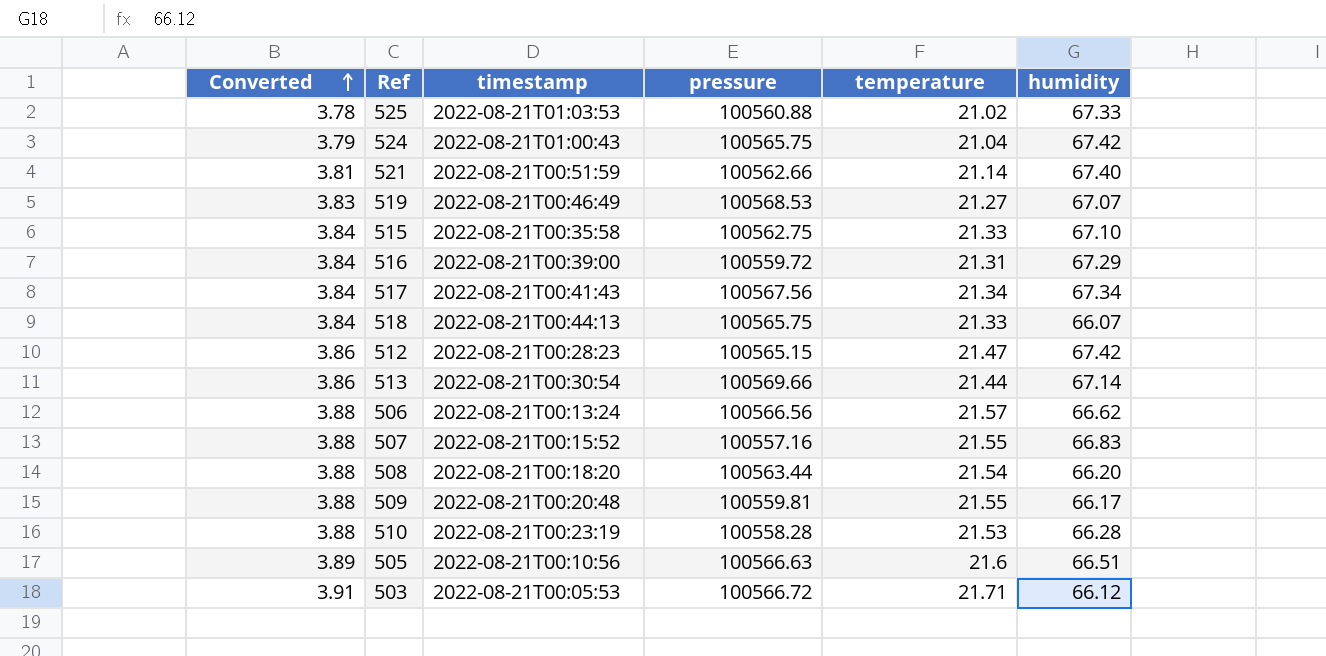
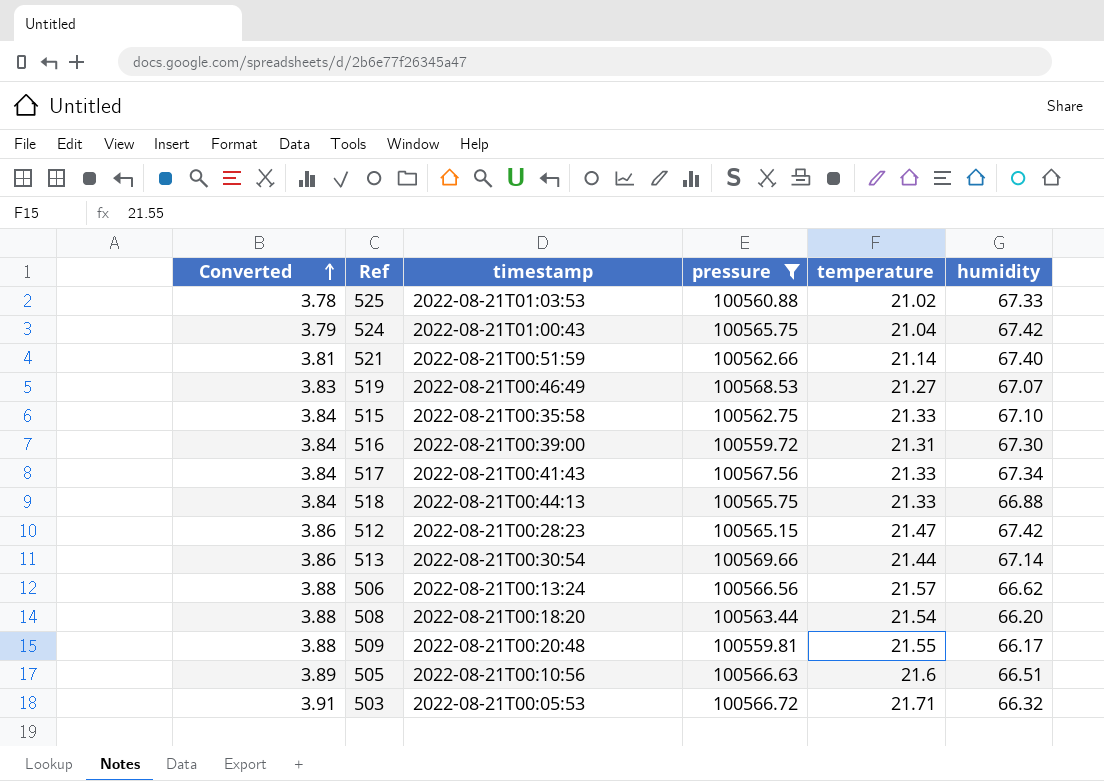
filter: none -> pressure >= 100559.72
516 | humidity: 67.29 -> 67.30
517 | temperature: 21.34 -> 21.33
518 | humidity: 66.07 -> 66.88
503 | humidity: 66.12 -> 66.32

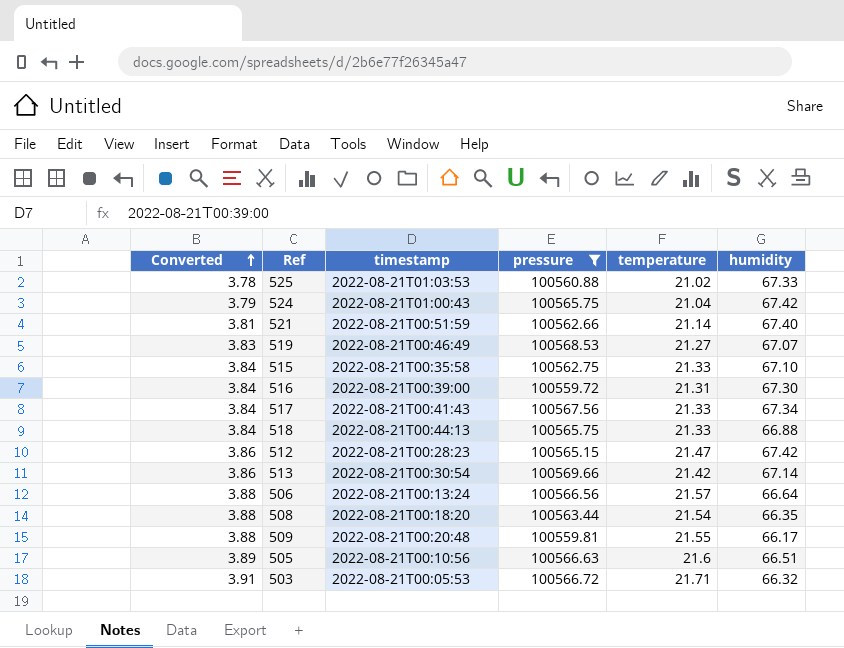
513 | temperature: 21.44 -> 21.42
506 | humidity: 66.62 -> 66.64
508 | humidity: 66.20 -> 66.35

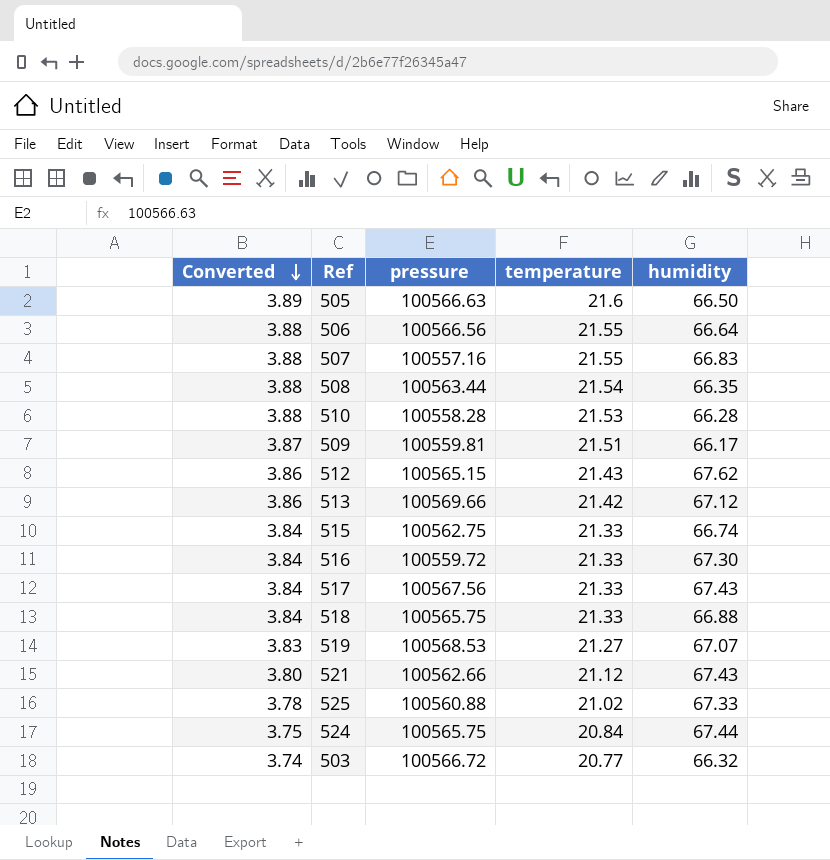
filter: pressure >= 100559.72 -> none
row order: Converted ascending -> Converted descending
column timestamp | position: 3 -> none
505 | humidity: 66.51 -> 66.50
506 | temperature: 21.57 -> 21.55
509 | Converted: 3.88 -> 3.87
509 | temperature: 21.55 -> 21.51
512 | temperature: 21.47 -> 21.43
512 | humidity: 67.42 -> 67.62
513 | humidity: 67.14 -> 67.12
515 | humidity: 67.10 -> 66.74
516 | temperature: 21.31 -> 21.33
517 | humidity: 67.34 -> 67.43
521 | Converted: 3.81 -> 3.80
521 | temperature: 21.14 -> 21.12
521 | humidity: 67.40 -> 67.43
524 | Converted: 3.79 -> 3.75
524 | temperature: 21.04 -> 20.84
524 | humidity: 67.42 -> 67.44
503 | Converted: 3.91 -> 3.74
503 | temperature: 21.71 -> 20.77

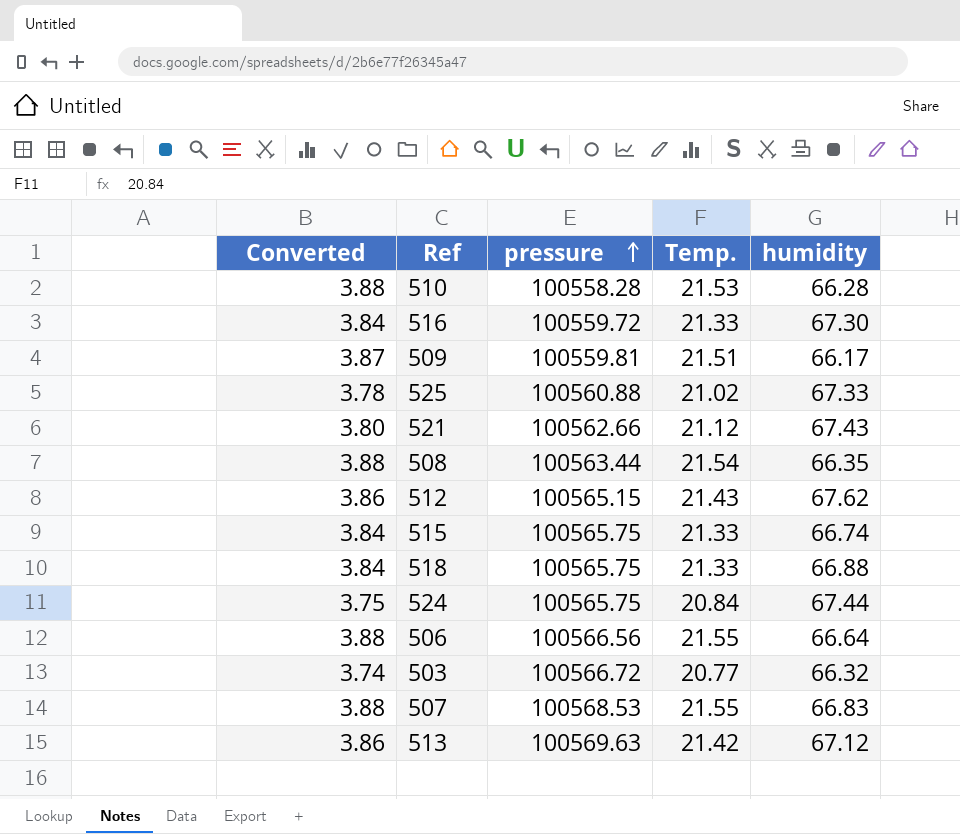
row order: Converted descending -> pressure ascending
column name: temperature -> Temp.
row 505: 3.89 | 100566.63 | 21.6 | 66.50 -> none
row 517: 3.84 | 100567.56 | 21.33 | 67.43 -> none
row 519: 3.83 | 100568.53 | 21.27 | 67.07 -> none
515 | pressure: 100562.75 -> 100565.75
507 | pressure: 100557.16 -> 100568.53
513 | pressure: 100569.66 -> 100569.63

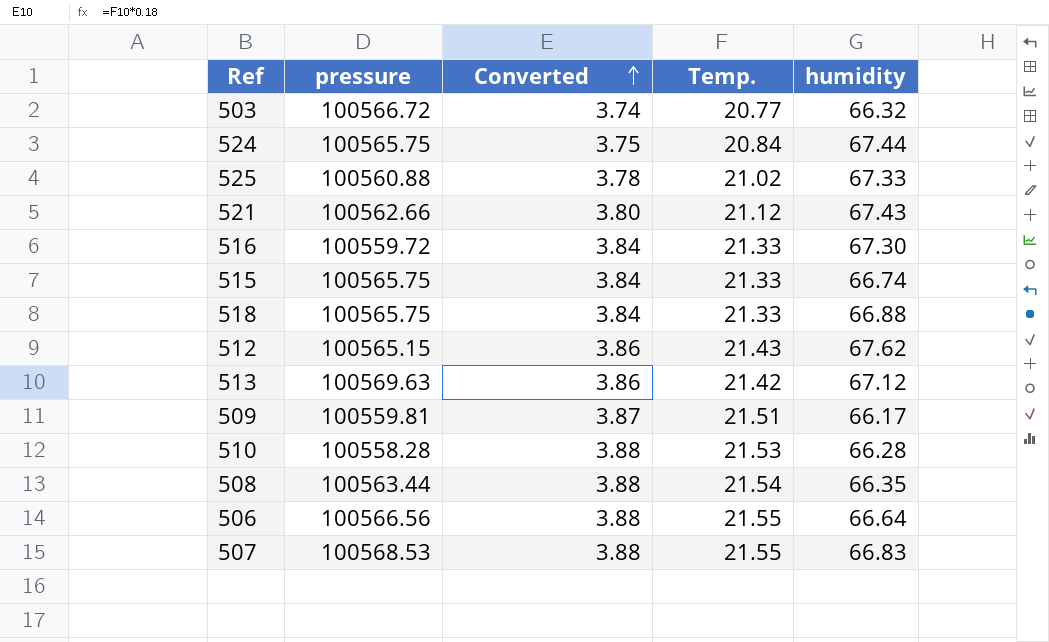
row order: pressure ascending -> Converted ascending
column Converted | position: 1 -> 3

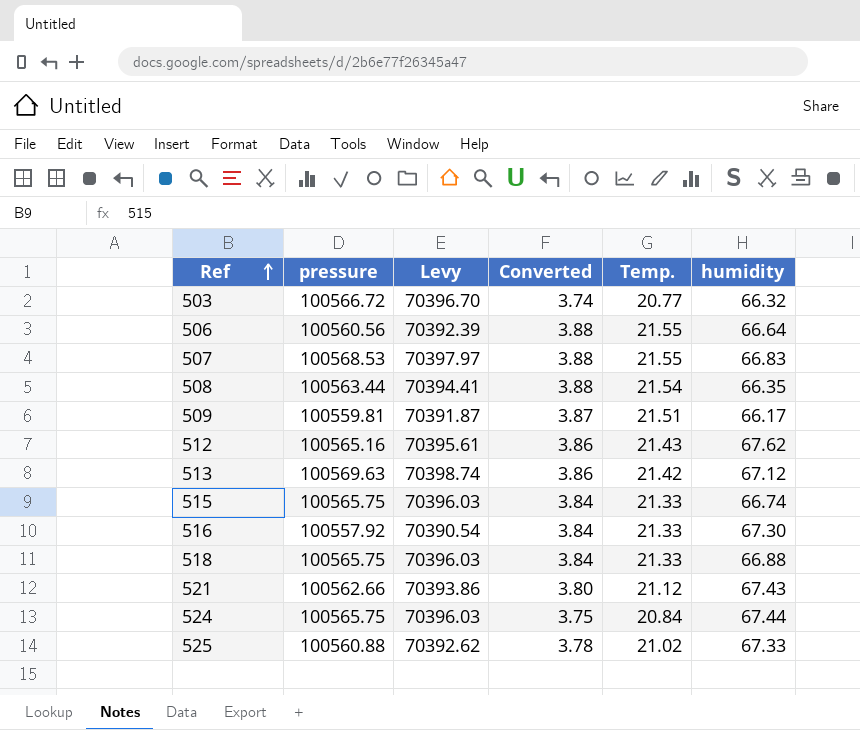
row order: Converted ascending -> Ref ascending
column Levy | formula: none -> [pressure] * 0.7
row 510: 100558.28 | 3.88 | 21.53 | 66.28 -> none
506 | pressure: 100566.56 -> 100560.56
512 | pressure: 100565.15 -> 100565.16
516 | pressure: 100559.72 -> 100557.92

